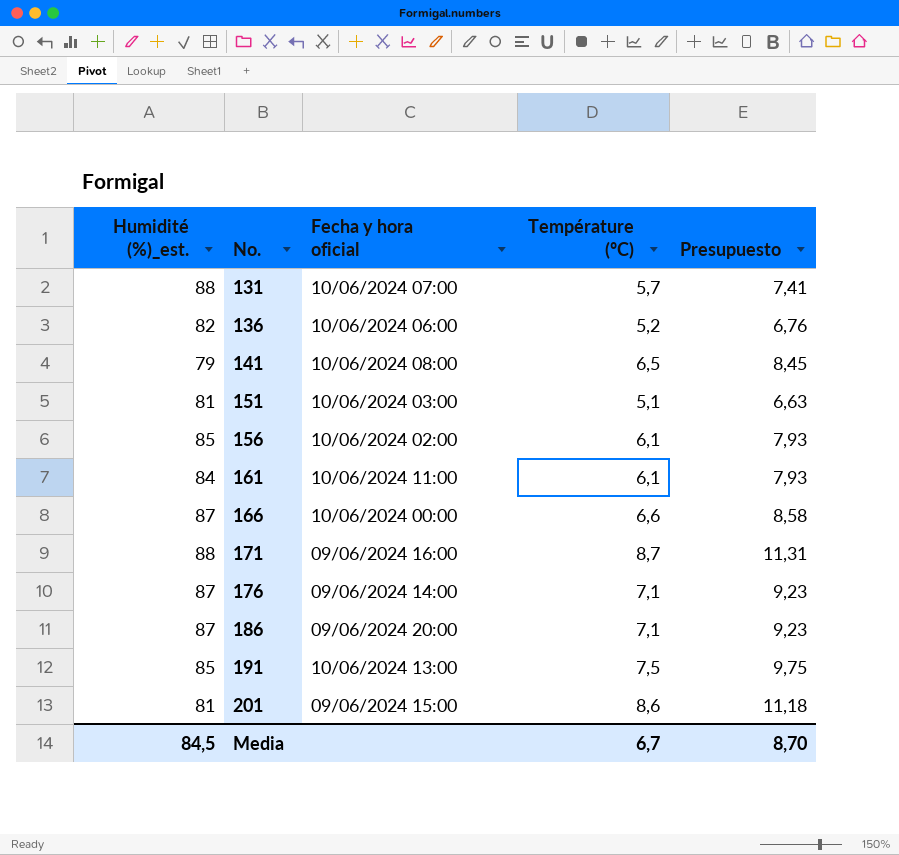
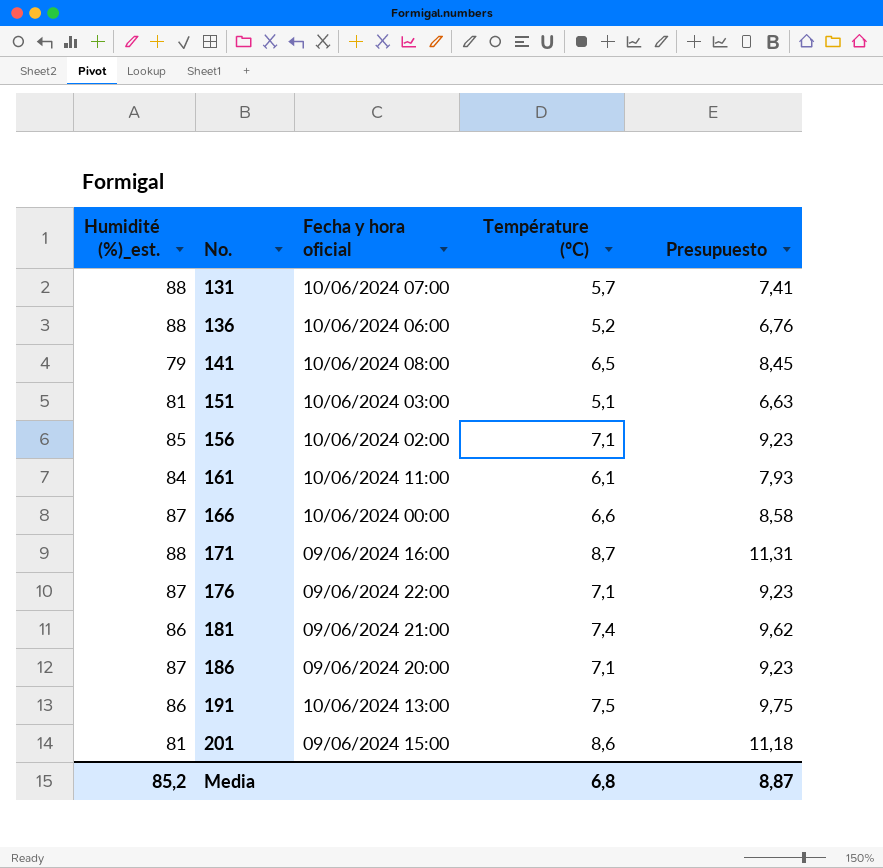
136 | Humidité (%)_est.: 82 -> 88
156 | Température (ºC): 6,1 -> 7,1
156 | Presupuesto: 7,93 -> 9,23
176 | Fecha y hora oficial: 09/06/2024 14:00 -> 09/06/2024 22:00
row 181: none -> 86 | 09/06/2024 21:00 | 7,4 | 9,62
191 | Humidité (%)_est.: 85 -> 86
Media | Humidité (%)_est.: 84,5 -> 85,2
Media | Température (ºC): 6,7 -> 6,8
Media | Presupuesto: 8,70 -> 8,87

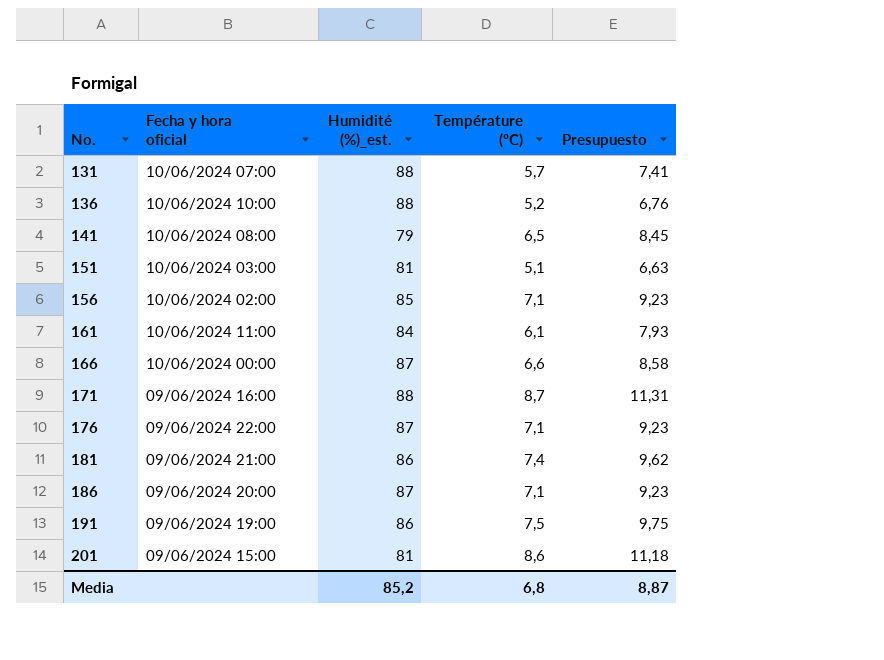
column Humidité (%)_est. | position: 1 -> 3
136 | Fecha y hora oficial: 10/06/2024 06:00 -> 10/06/2024 10:00
191 | Fecha y hora oficial: 10/06/2024 13:00 -> 09/06/2024 19:00

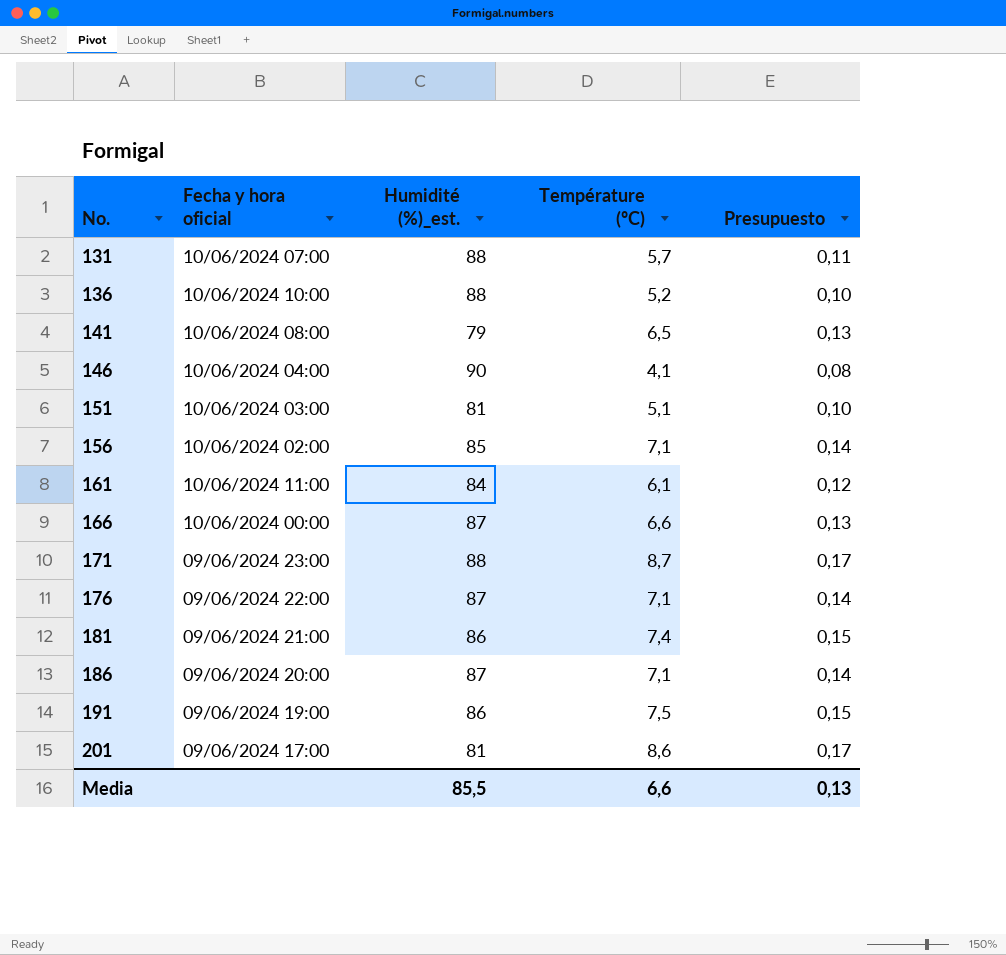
column Presupuesto | formula: [Température (ºC)] * 1,3 -> [Température (ºC)] * 0,02
row 146: none -> 10/06/2024 04:00 | 90 | 4,1 | 0,08
171 | Fecha y hora oficial: 09/06/2024 16:00 -> 09/06/2024 23:00
201 | Fecha y hora oficial: 09/06/2024 15:00 -> 09/06/2024 17:00
Media | Humidité (%)_est.: 85,2 -> 85,5
Media | Température (ºC): 6,8 -> 6,6
Media | Presupuesto: 8,87 -> 0,13

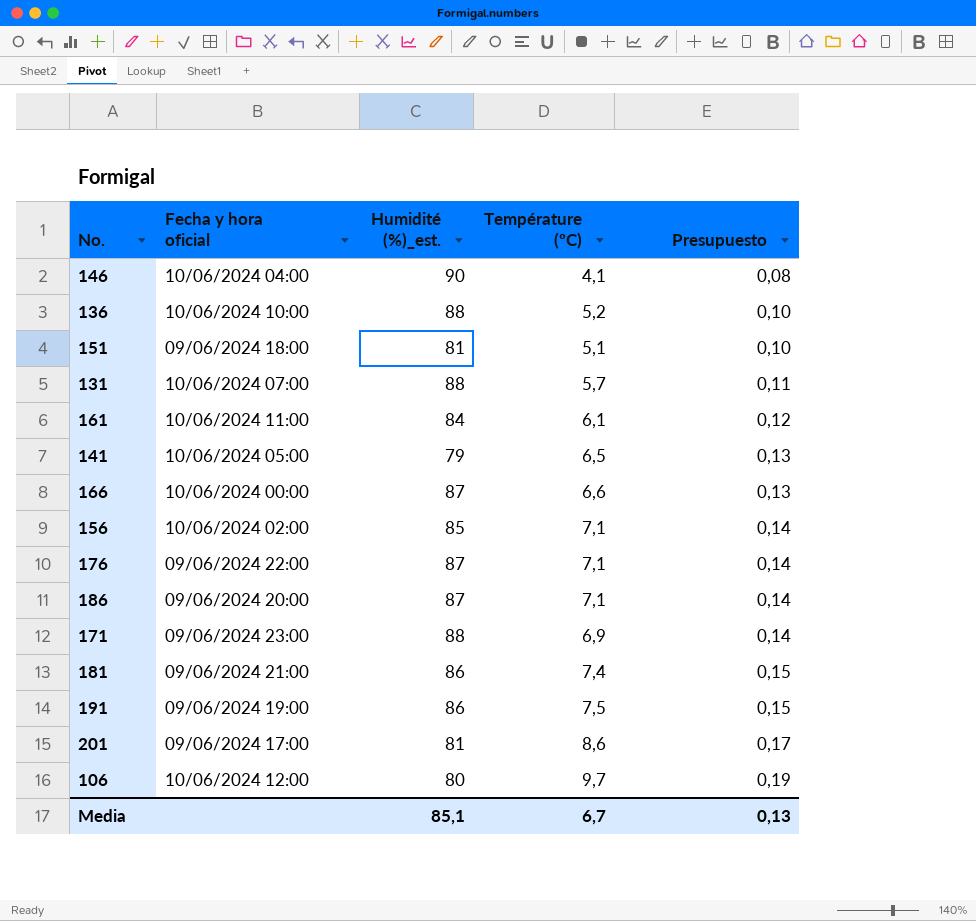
row order: No. ascending -> Presupuesto ascending
151 | Fecha y hora oficial: 10/06/2024 03:00 -> 09/06/2024 18:00
141 | Fecha y hora oficial: 10/06/2024 08:00 -> 10/06/2024 05:00
171 | Température (ºC): 8,7 -> 6,9
171 | Presupuesto: 0,17 -> 0,14
row 106: none -> 10/06/2024 12:00 | 80 | 9,7 | 0,19
Media | Humidité (%)_est.: 85,5 -> 85,1
Media | Température (ºC): 6,6 -> 6,7

